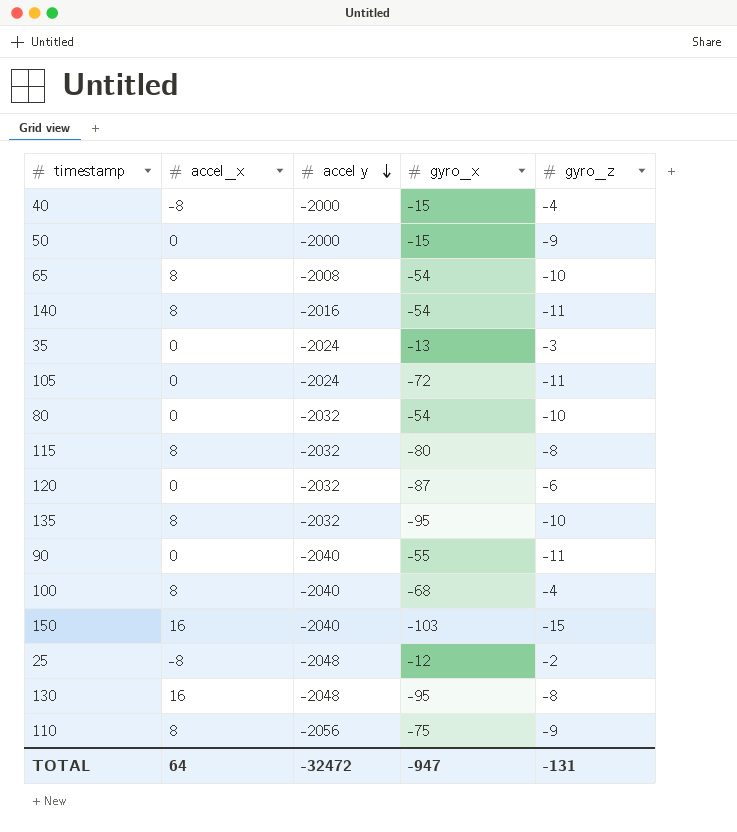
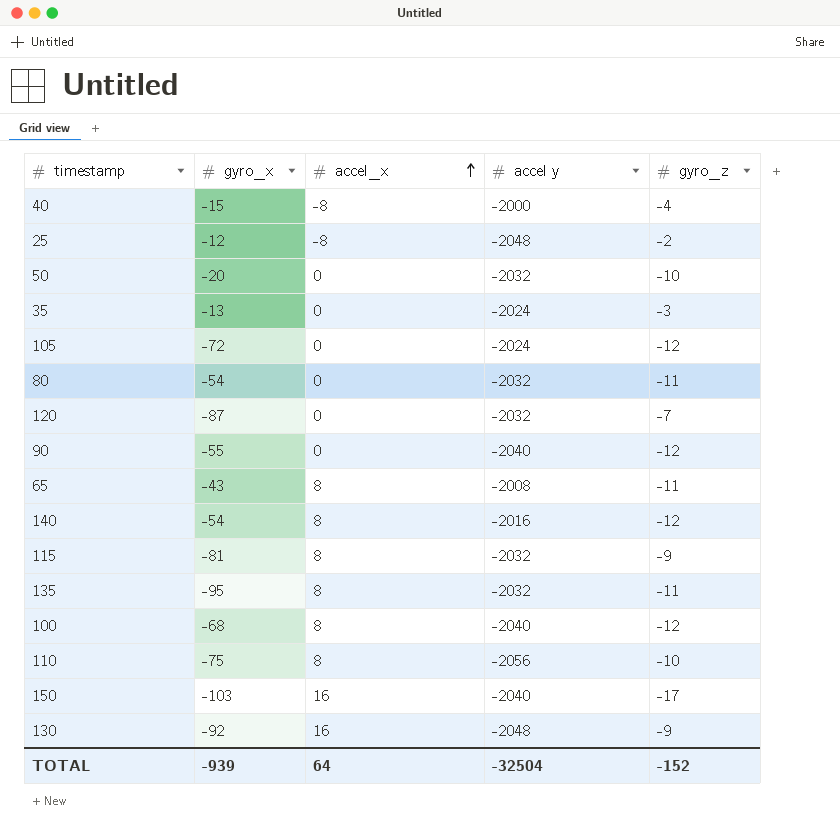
row order: accel y descending -> accel_x ascending
column gyro_x | position: 4 -> 2
50 | gyro_x: -15 -> -20
50 | accel y: -2000 -> -2032
50 | gyro_z: -9 -> -10
105 | gyro_z: -11 -> -12
80 | gyro_z: -10 -> -11
120 | gyro_z: -6 -> -7
90 | gyro_z: -11 -> -12
65 | gyro_x: -54 -> -43
65 | gyro_z: -10 -> -11
140 | gyro_z: -11 -> -12
115 | gyro_x: -80 -> -81
115 | gyro_z: -8 -> -9
135 | gyro_z: -10 -> -11
100 | gyro_z: -4 -> -12
110 | gyro_z: -9 -> -10
150 | gyro_z: -15 -> -17
130 | gyro_x: -95 -> -92
130 | gyro_z: -8 -> -9
TOTAL | gyro_x: -947 -> -939
TOTAL | accel y: -32472 -> -32504
TOTAL | gyro_z: -131 -> -152

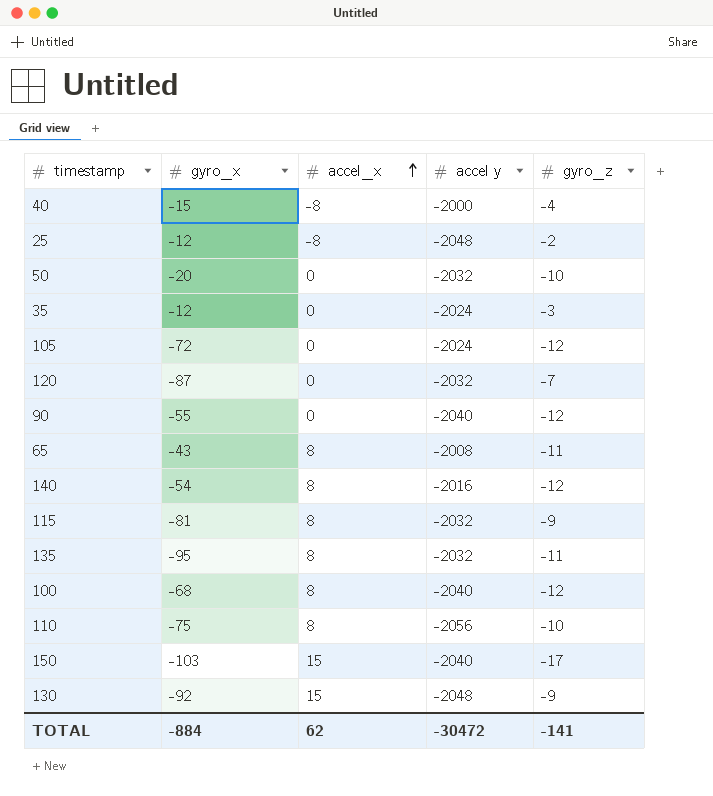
row 80: -54 | 0 | -2032 | -11 -> none
35 | gyro_x: -13 -> -12
150 | accel_x: 16 -> 15
130 | accel_x: 16 -> 15
TOTAL | gyro_x: -939 -> -884
TOTAL | accel_x: 64 -> 62
TOTAL | accel y: -32504 -> -30472
TOTAL | gyro_z: -152 -> -141

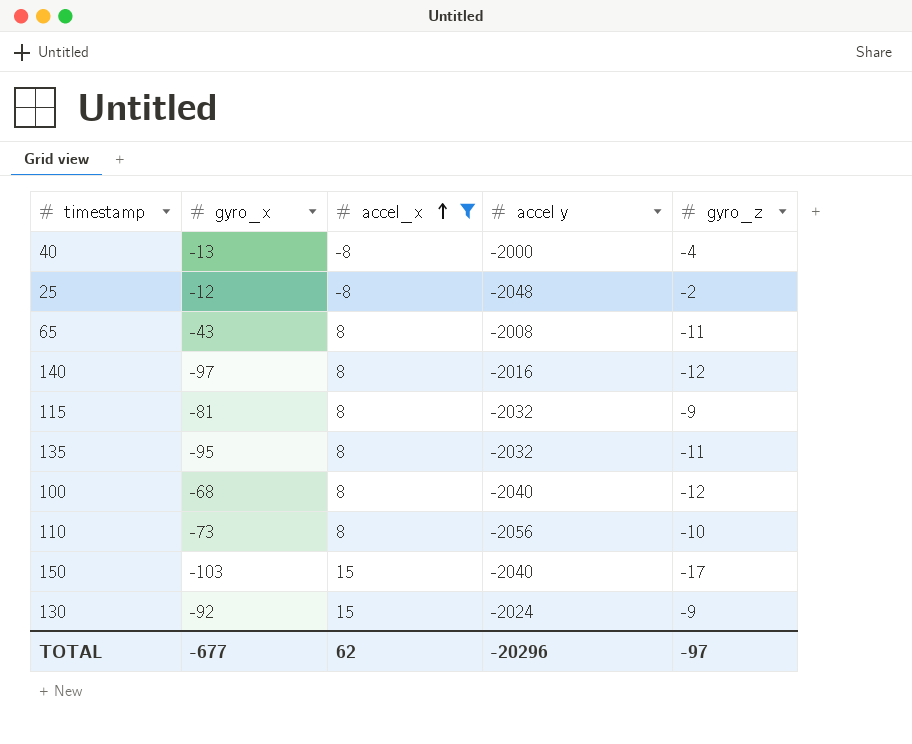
filter: none -> accel_x != 0
40 | gyro_x: -15 -> -13
140 | gyro_x: -54 -> -97
110 | gyro_x: -75 -> -73
130 | accel y: -2048 -> -2024
TOTAL | gyro_x: -884 -> -677
TOTAL | accel y: -30472 -> -20296
TOTAL | gyro_z: -141 -> -97

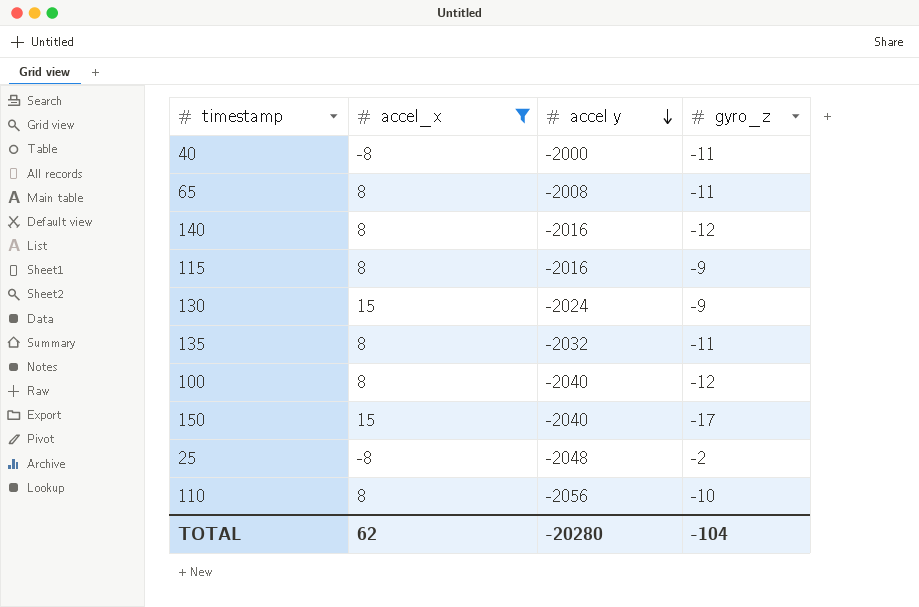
row order: accel_x ascending -> accel y descending
column gyro_x | position: 2 -> none
40 | gyro_z: -4 -> -11
115 | accel y: -2032 -> -2016
TOTAL | accel y: -20296 -> -20280
TOTAL | gyro_z: -97 -> -104

